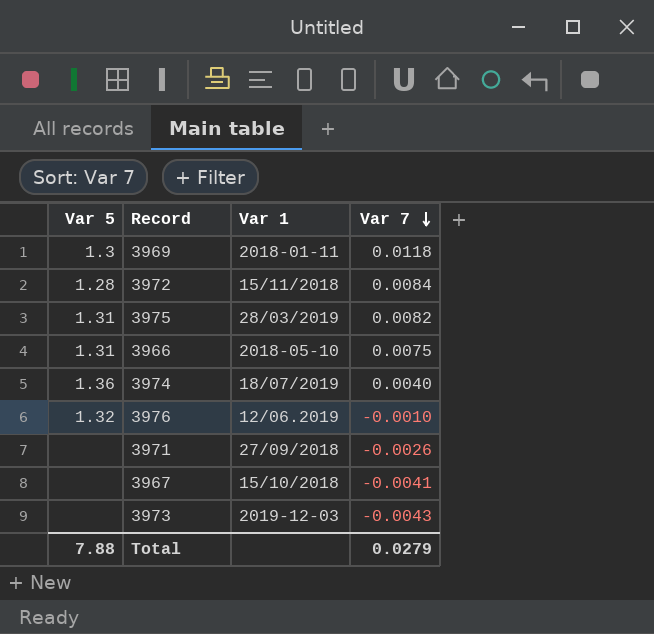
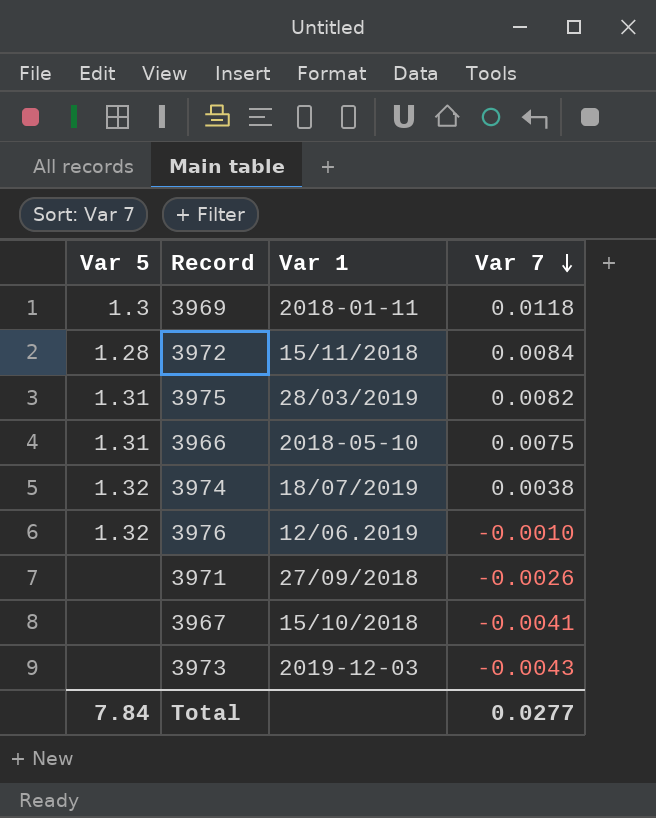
3974 | Var 5: 1.36 -> 1.32
3974 | Var 7: 0.0040 -> 0.0038
Total | Var 5: 7.88 -> 7.84
Total | Var 7: 0.0279 -> 0.0277

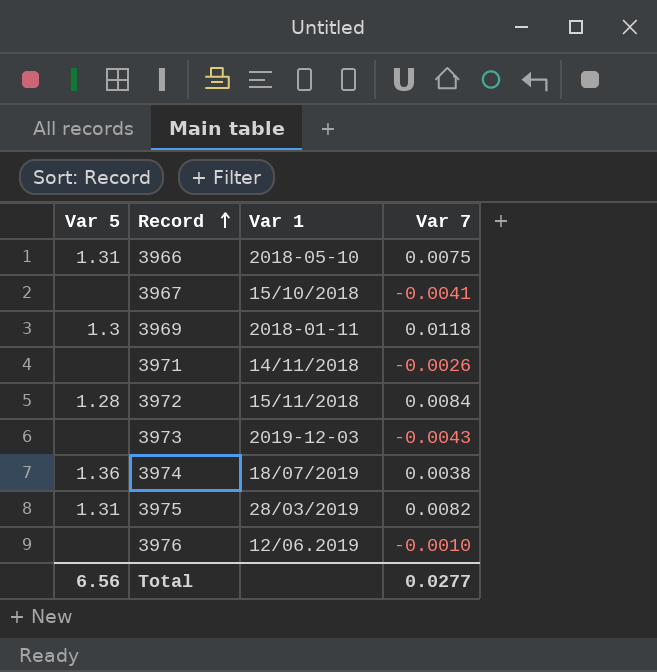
row order: Var 7 descending -> Record ascending
3971 | Var 1: 27/09/2018 -> 14/11/2018
3974 | Var 5: 1.32 -> 1.36
3976 | Var 5: 1.32 -> none
Total | Var 5: 7.84 -> 6.56

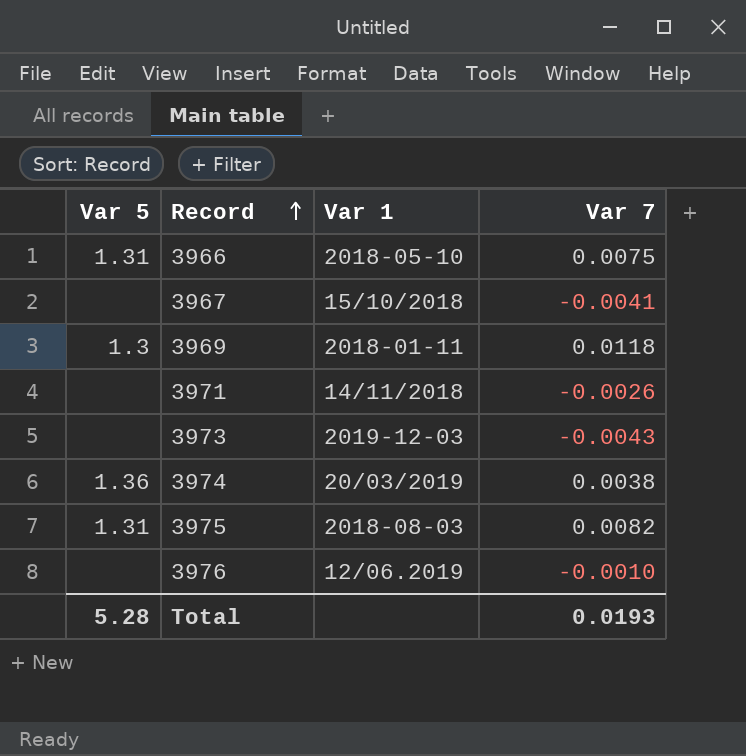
row 3972: 1.28 | 15/11/2018 | 0.0084 -> none
3974 | Var 1: 18/07/2019 -> 20/03/2019
3975 | Var 1: 28/03/2019 -> 2018-08-03
Total | Var 5: 6.56 -> 5.28
Total | Var 7: 0.0277 -> 0.0193

